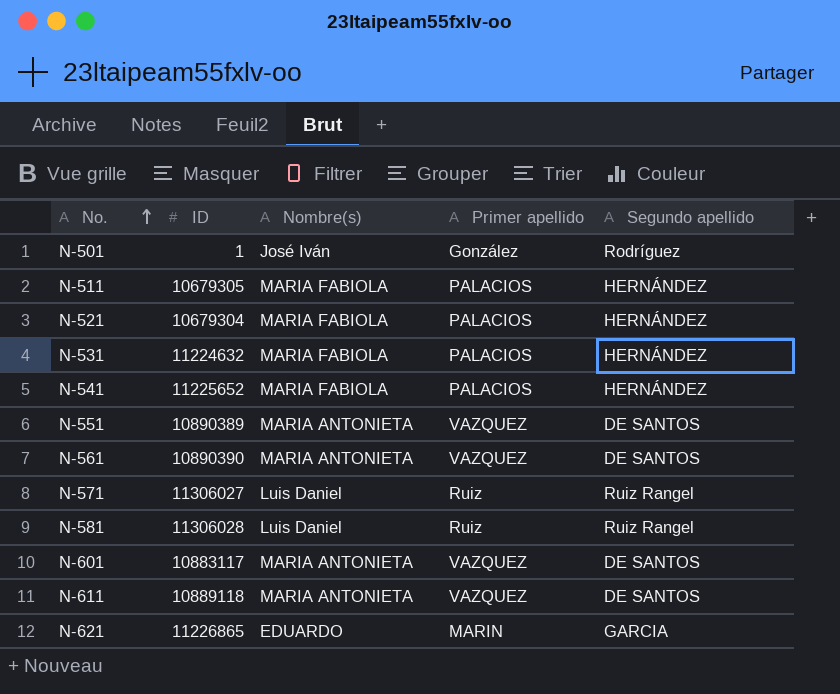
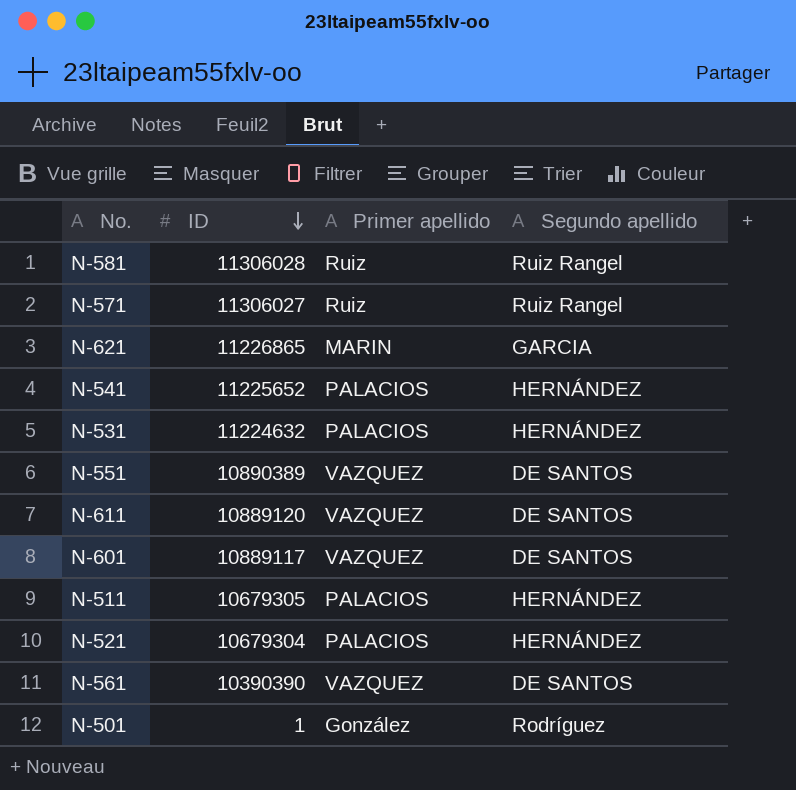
row order: No. ascending -> ID descending
column Nombre(s) | position: 3 -> none
N-611 | ID: 10889118 -> 10889120
N-601 | ID: 10883117 -> 10889117
N-561 | ID: 10890390 -> 10390390

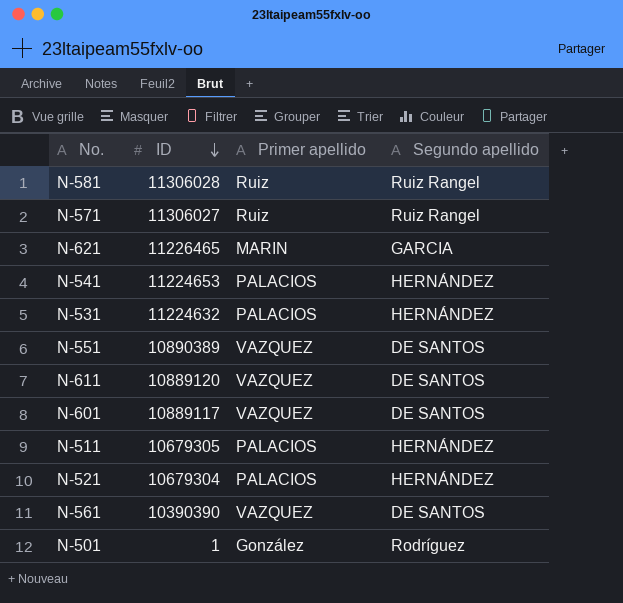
N-621 | ID: 11226865 -> 11226465
N-541 | ID: 11225652 -> 11224653

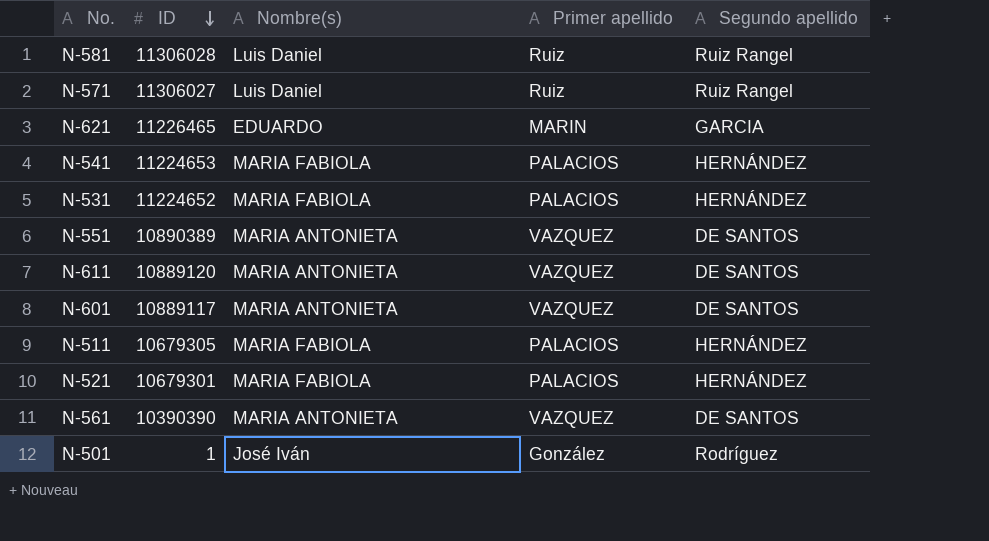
column Nombre(s) | position: none -> 3
N-531 | ID: 11224632 -> 11224652
N-521 | ID: 10679304 -> 10679301

